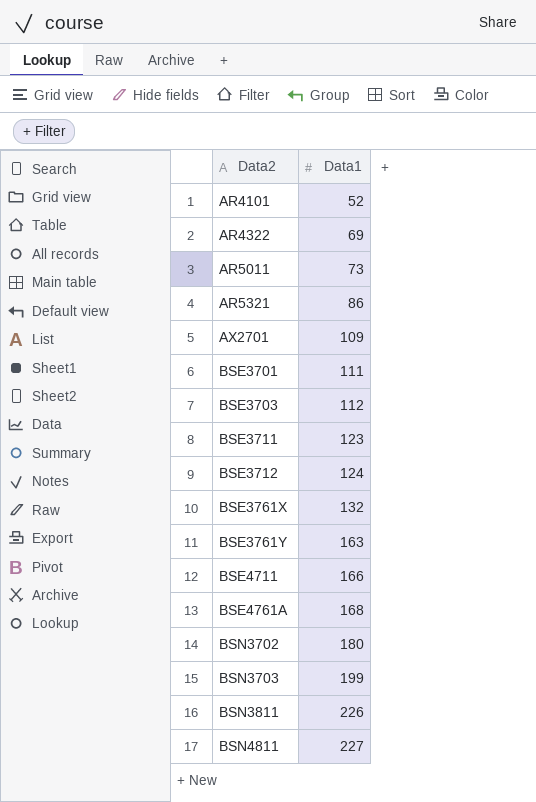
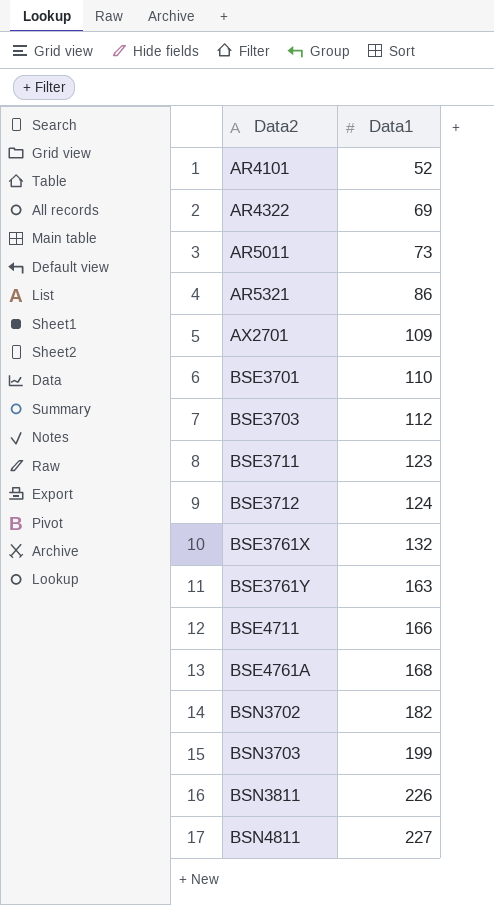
BSE3701 | Data1: 111 -> 110
BSN3702 | Data1: 180 -> 182

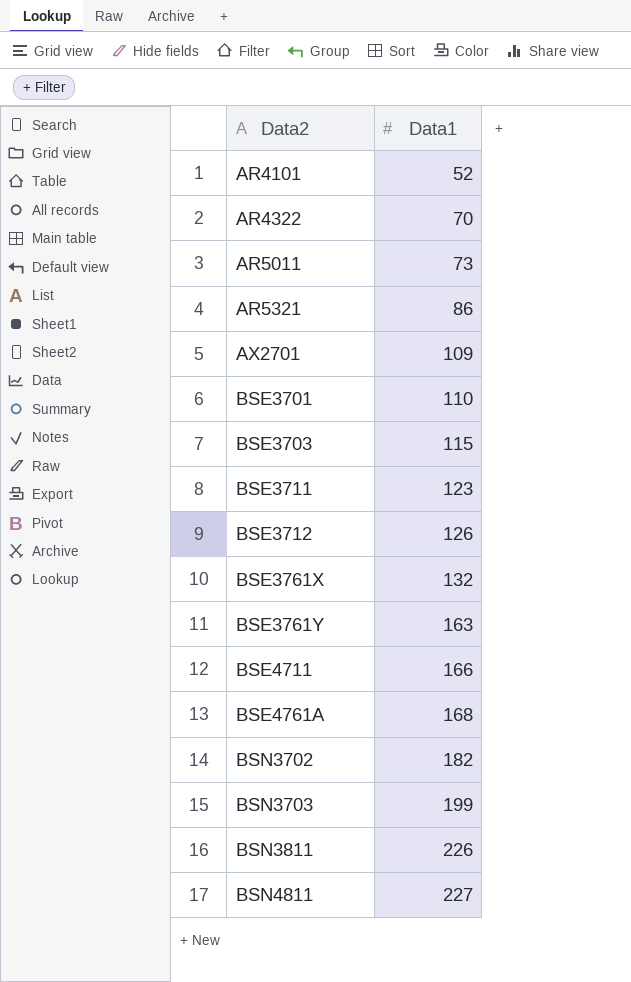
AR4322 | Data1: 69 -> 70
BSE3703 | Data1: 112 -> 115
BSE3712 | Data1: 124 -> 126

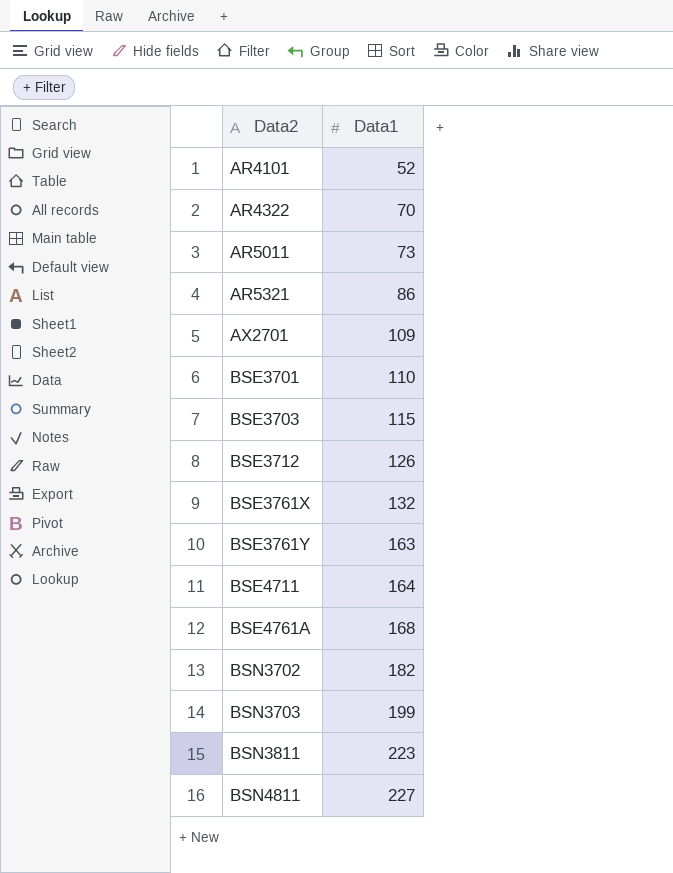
row BSE3711: 123 -> none
BSE4711 | Data1: 166 -> 164
BSN3811 | Data1: 226 -> 223

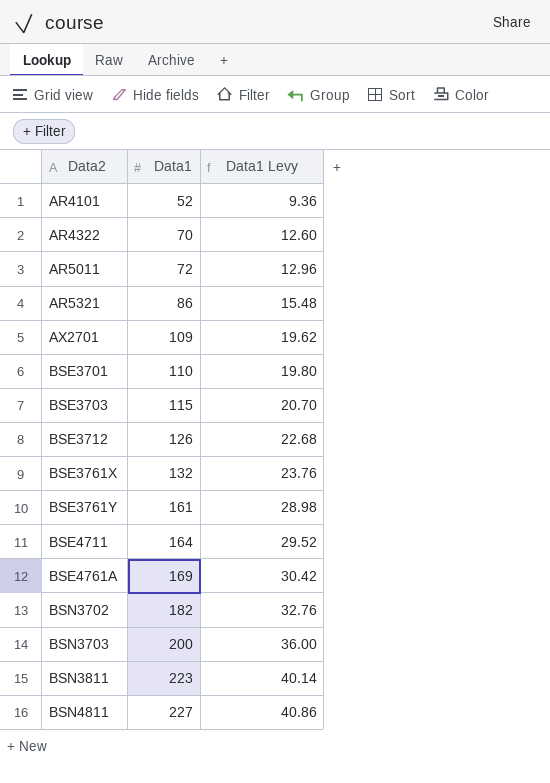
column Data1 Levy | formula: none -> [Data1] * 0.18
AR5011 | Data1: 73 -> 72
BSE3761Y | Data1: 163 -> 161
BSE4761A | Data1: 168 -> 169
BSN3703 | Data1: 199 -> 200

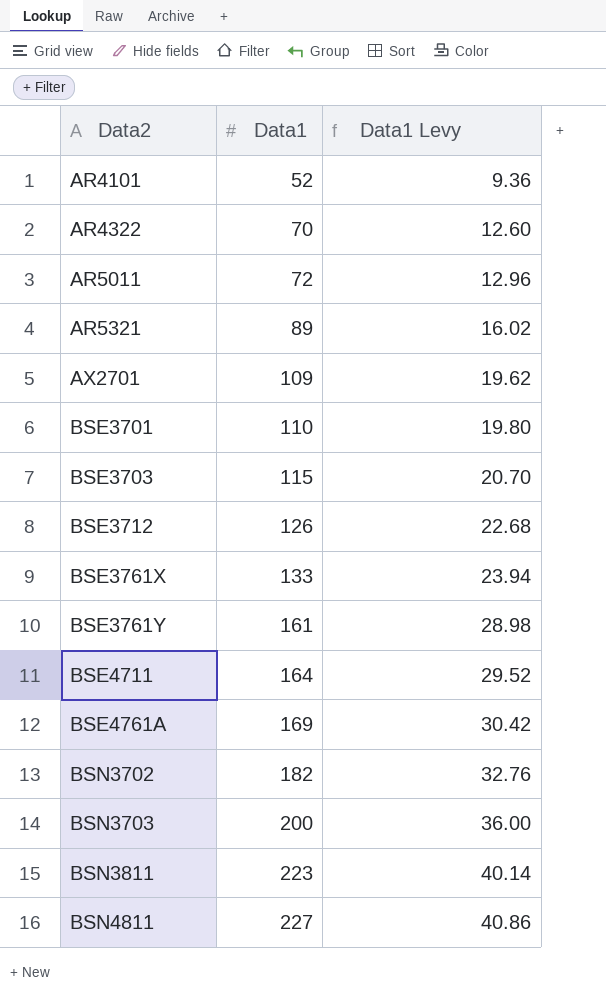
AR5321 | Data1: 86 -> 89
AR5321 | Data1 Levy: 15.48 -> 16.02
BSE3761X | Data1: 132 -> 133
BSE3761X | Data1 Levy: 23.76 -> 23.94

